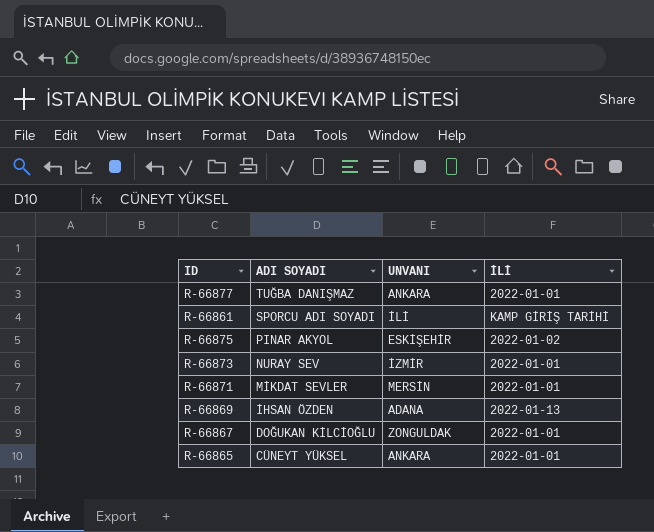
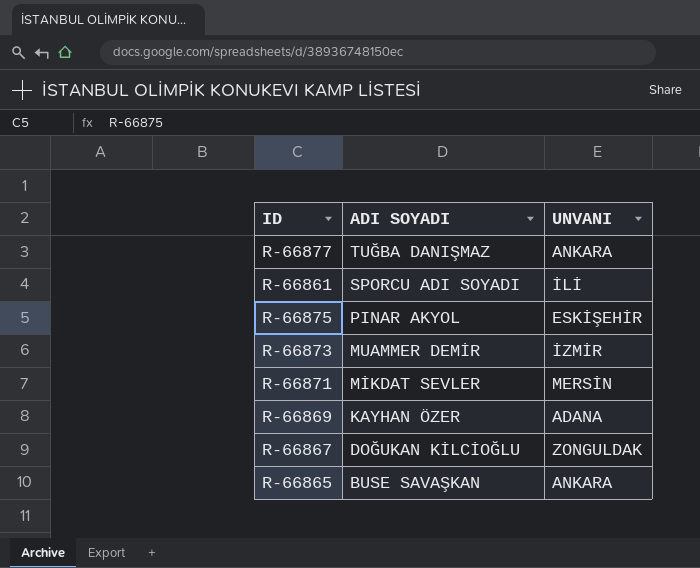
column İLİ | position: 4 -> none
R-66873 | ADI SOYADI: NURAY SEV -> MUAMMER DEMİR
R-66869 | ADI SOYADI: İHSAN ÖZDEN -> KAYHAN ÖZER
R-66865 | ADI SOYADI: CÜNEYT YÜKSEL -> BUSE SAVAŞKAN

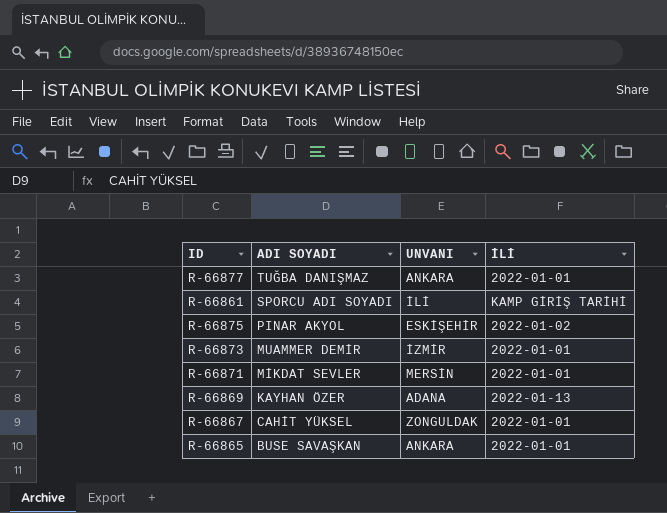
column İLİ | position: none -> 4
R-66867 | ADI SOYADI: DOĞUKAN KİLCİOĞLU -> CAHİT YÜKSEL

